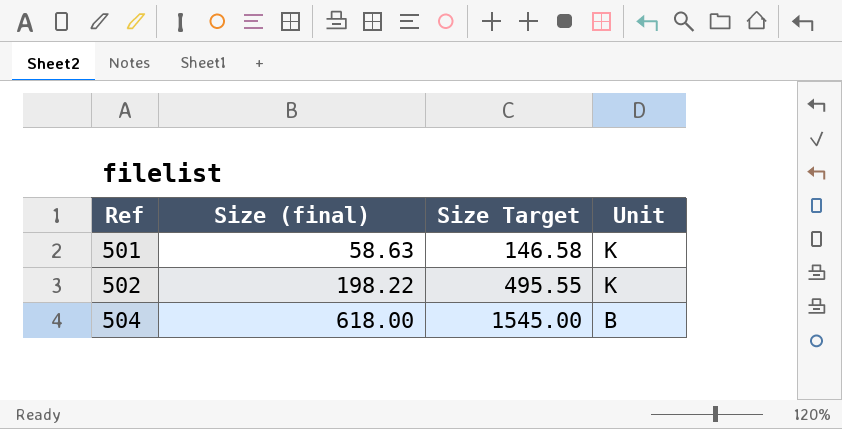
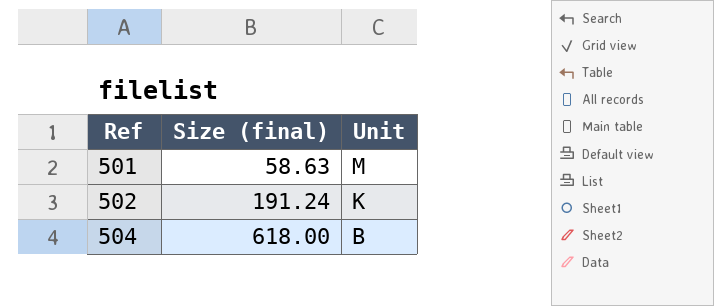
column Size Target | formula: [Size (final)] * 2.5 -> none
501 | Unit: K -> M
502 | Size (final): 198.22 -> 191.24

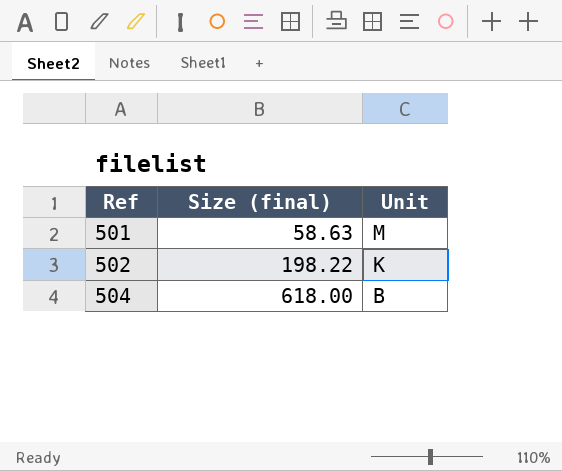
502 | Size (final): 191.24 -> 198.22

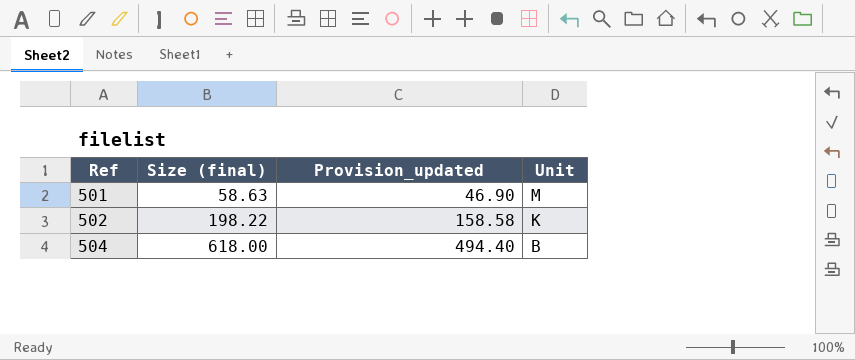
column Provision_updated | formula: none -> [Size (final)] * 0.8

